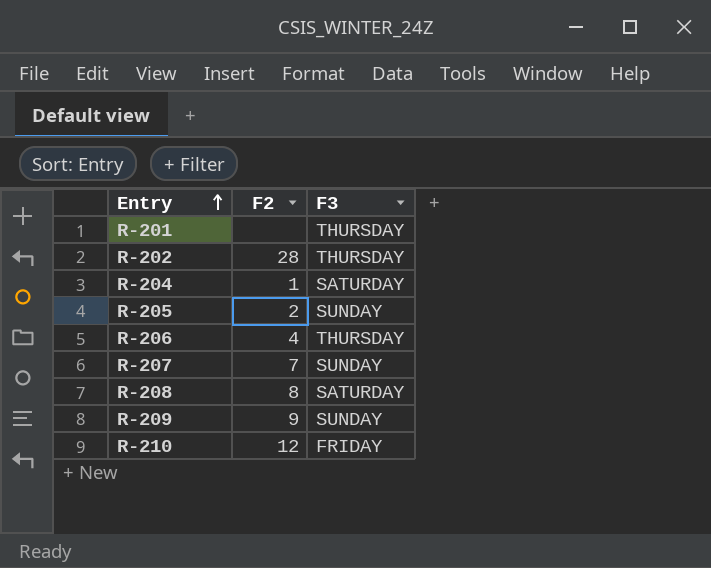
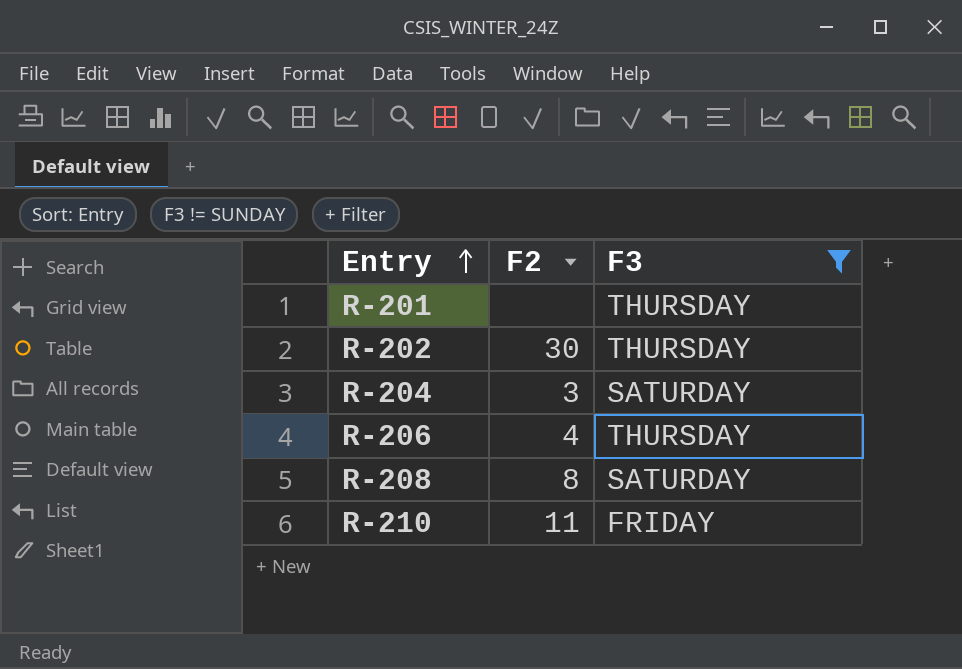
filter: none -> F3 != SUNDAY
R-202 | F2: 28 -> 30
R-204 | F2: 1 -> 3
R-210 | F2: 12 -> 11

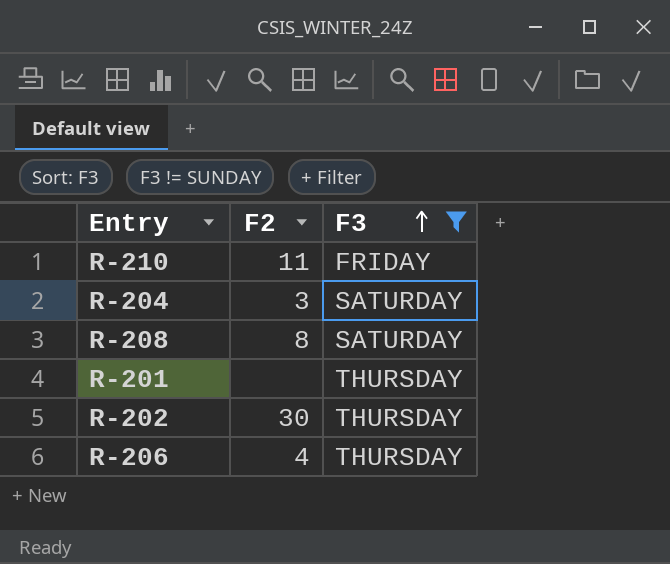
row order: Entry ascending -> F3 ascending

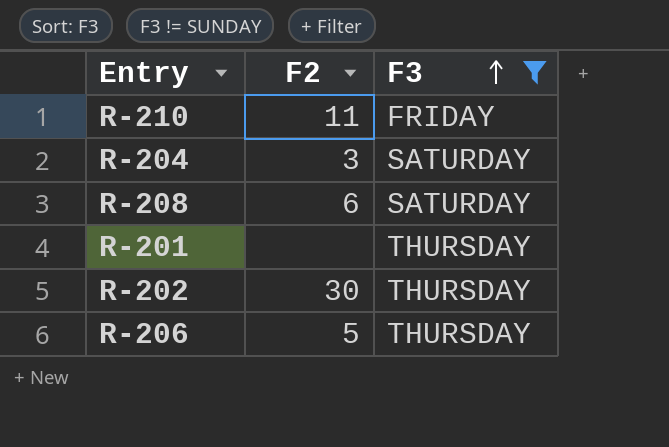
R-208 | F2: 8 -> 6
R-206 | F2: 4 -> 5

